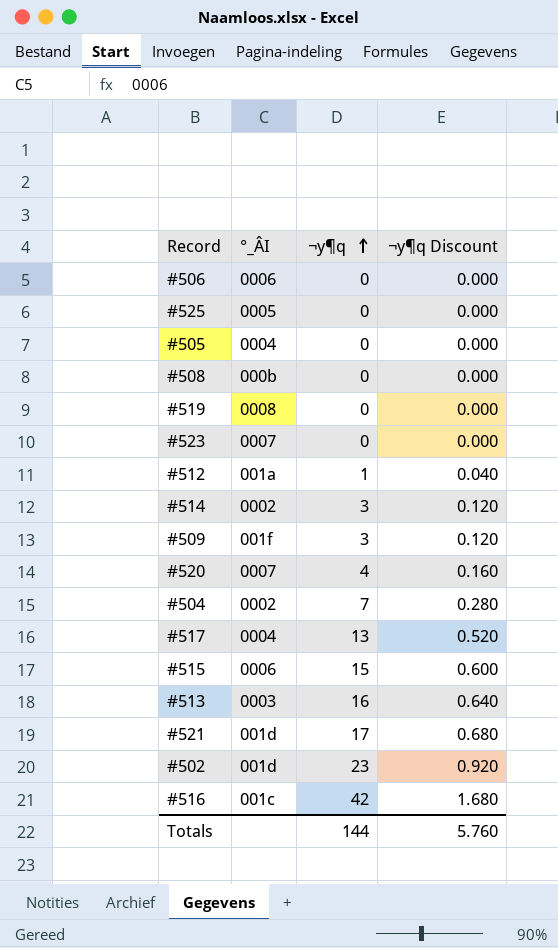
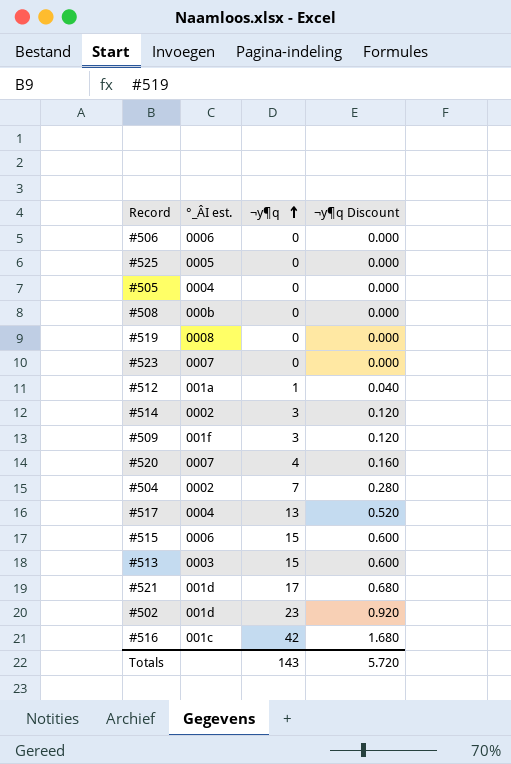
column name: °_ÂI -> °_ÂI est.
#513 | ¬y¶q: 16 -> 15
#513 | ¬y¶q Discount: 0.640 -> 0.600
Totals | ¬y¶q: 144 -> 143
Totals | ¬y¶q Discount: 5.760 -> 5.720

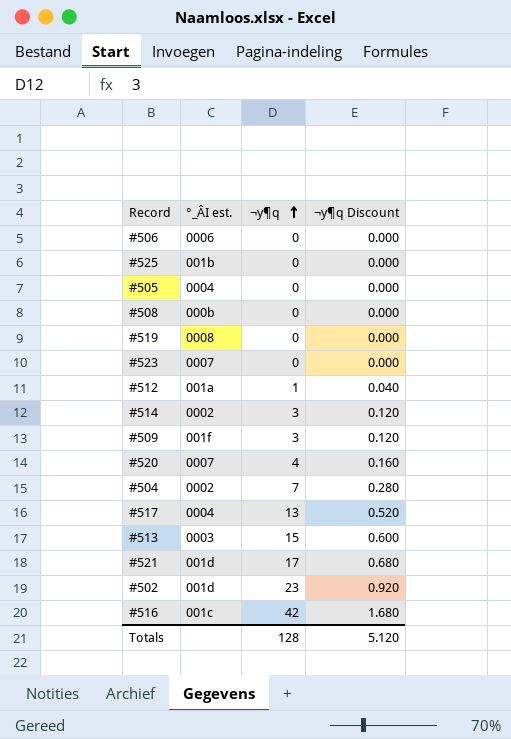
row #515: 0006 | 15 | 0.600 -> none
#525 | °_ÂI est.: 0005 -> 001b
Totals | ¬y¶q: 143 -> 128
Totals | ¬y¶q Discount: 5.720 -> 5.120

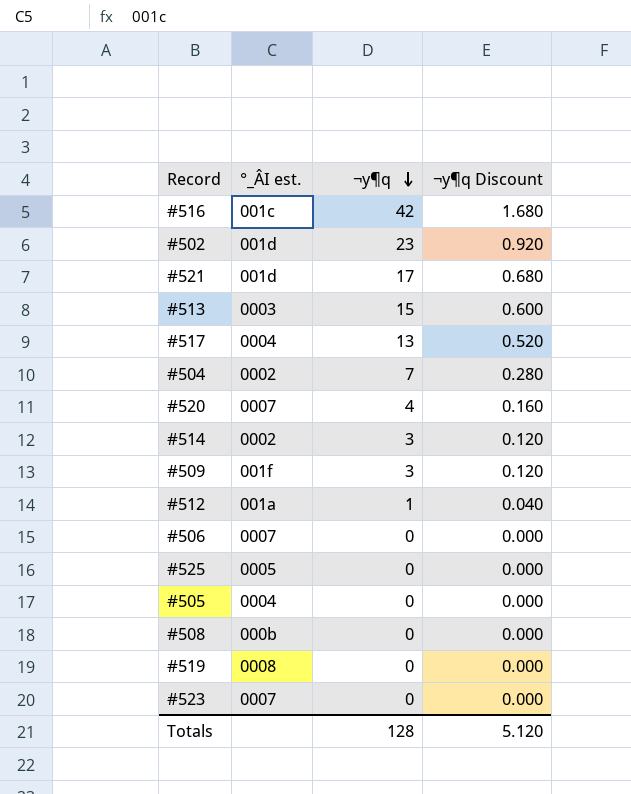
row order: ¬y¶q ascending -> ¬y¶q descending
#506 | °_ÂI est.: 0006 -> 0007
#525 | °_ÂI est.: 001b -> 0005

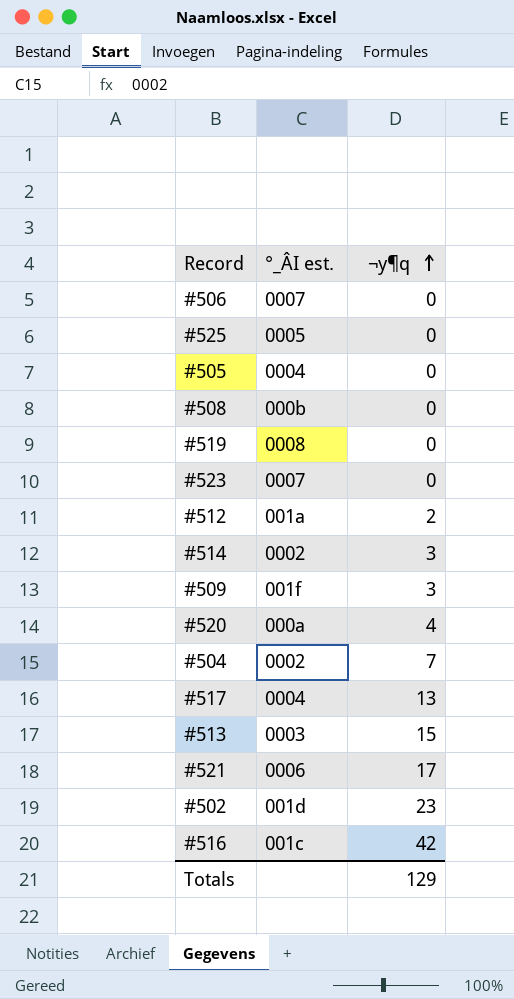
row order: ¬y¶q descending -> ¬y¶q ascending
column ¬y¶q Discount | formula: [¬y¶q] * 0.04 -> none
#512 | ¬y¶q: 1 -> 2
#520 | °_ÂI est.: 0007 -> 000a
#521 | °_ÂI est.: 001d -> 0006
Totals | ¬y¶q: 128 -> 129

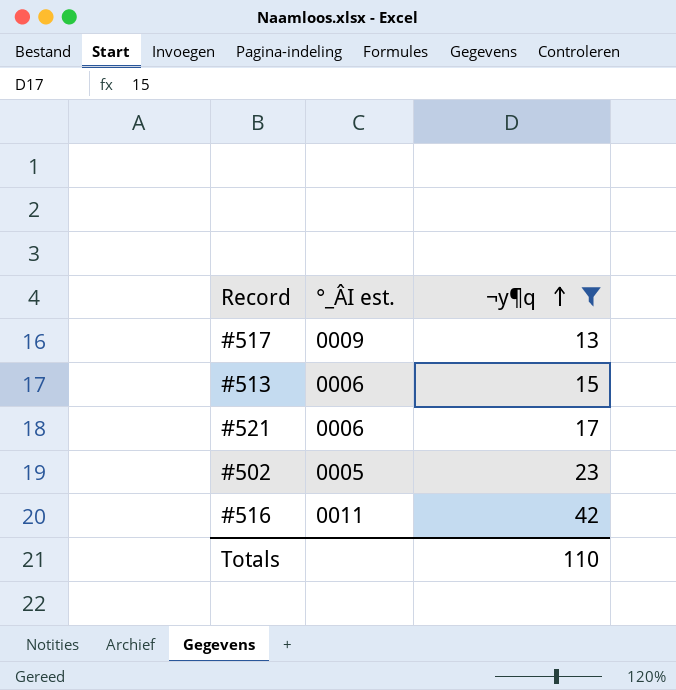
filter: none -> ¬y¶q >= 13
#517 | °_ÂI est.: 0004 -> 0009
#513 | °_ÂI est.: 0003 -> 0006
#502 | °_ÂI est.: 001d -> 0005
#516 | °_ÂI est.: 001c -> 0011
Totals | ¬y¶q: 129 -> 110

